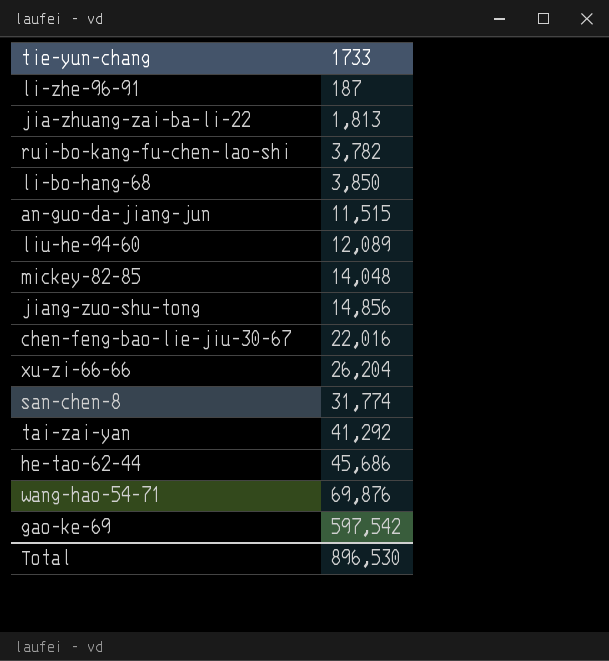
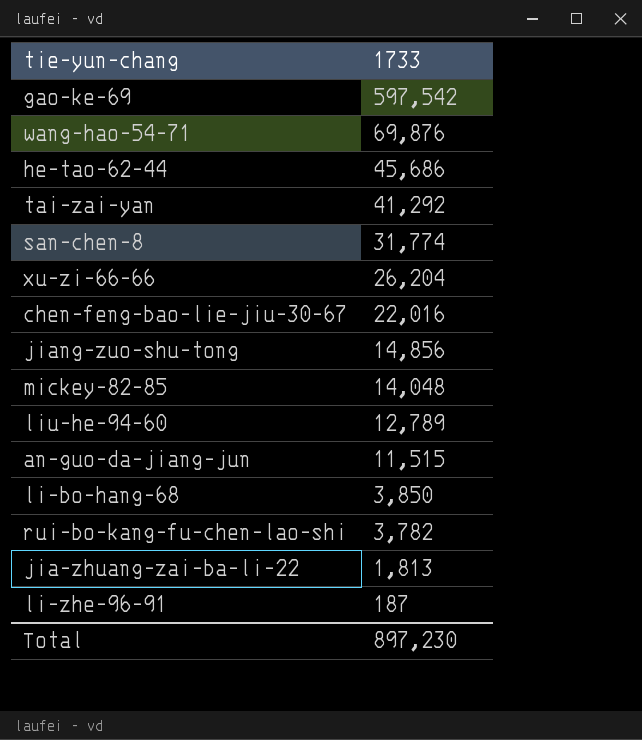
row order: 1733 ascending -> 1733 descending
liu-he-94-60 | 1733: 12,089 -> 12,789
Total | 1733: 896,530 -> 897,230

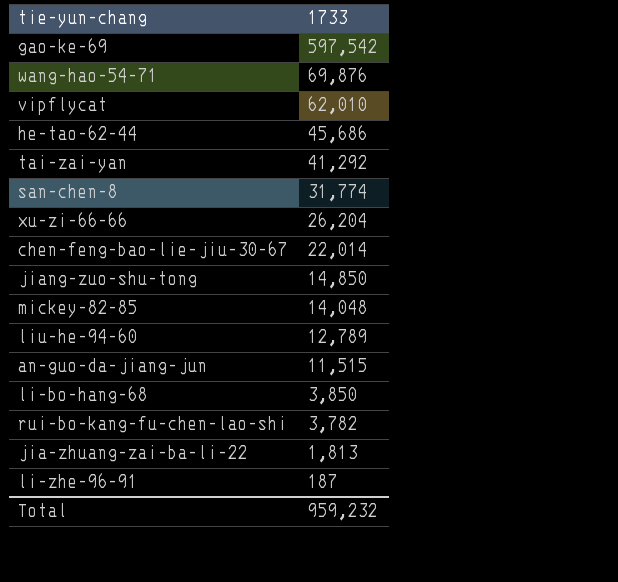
row vipflycat: none -> 62,010
chen-feng-bao-lie-jiu-30-67 | 1733: 22,016 -> 22,014
jiang-zuo-shu-tong | 1733: 14,856 -> 14,850
Total | 1733: 897,230 -> 959,232

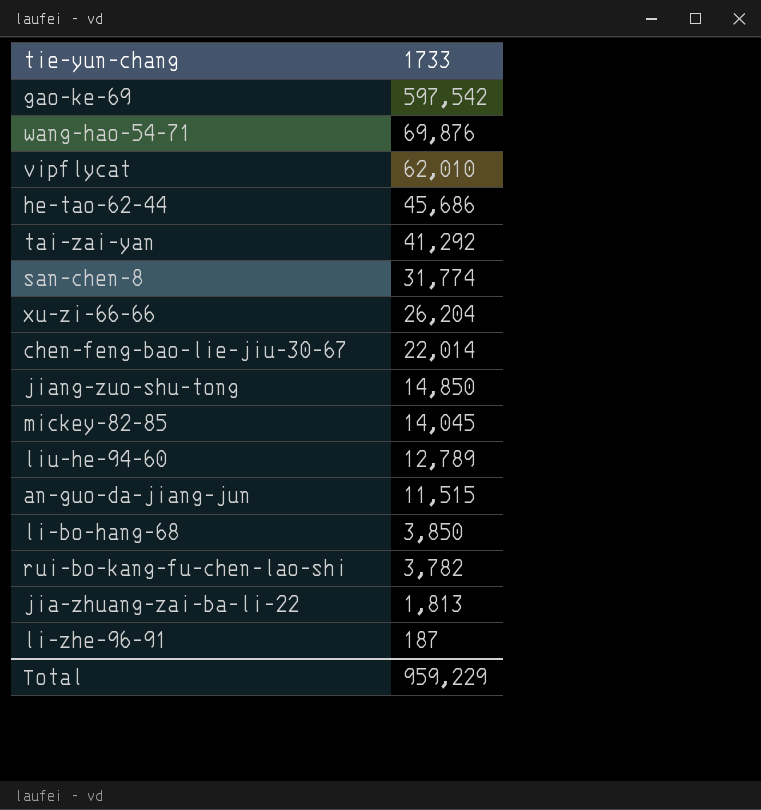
mickey-82-85 | 1733: 14,048 -> 14,045
Total | 1733: 959,232 -> 959,229

